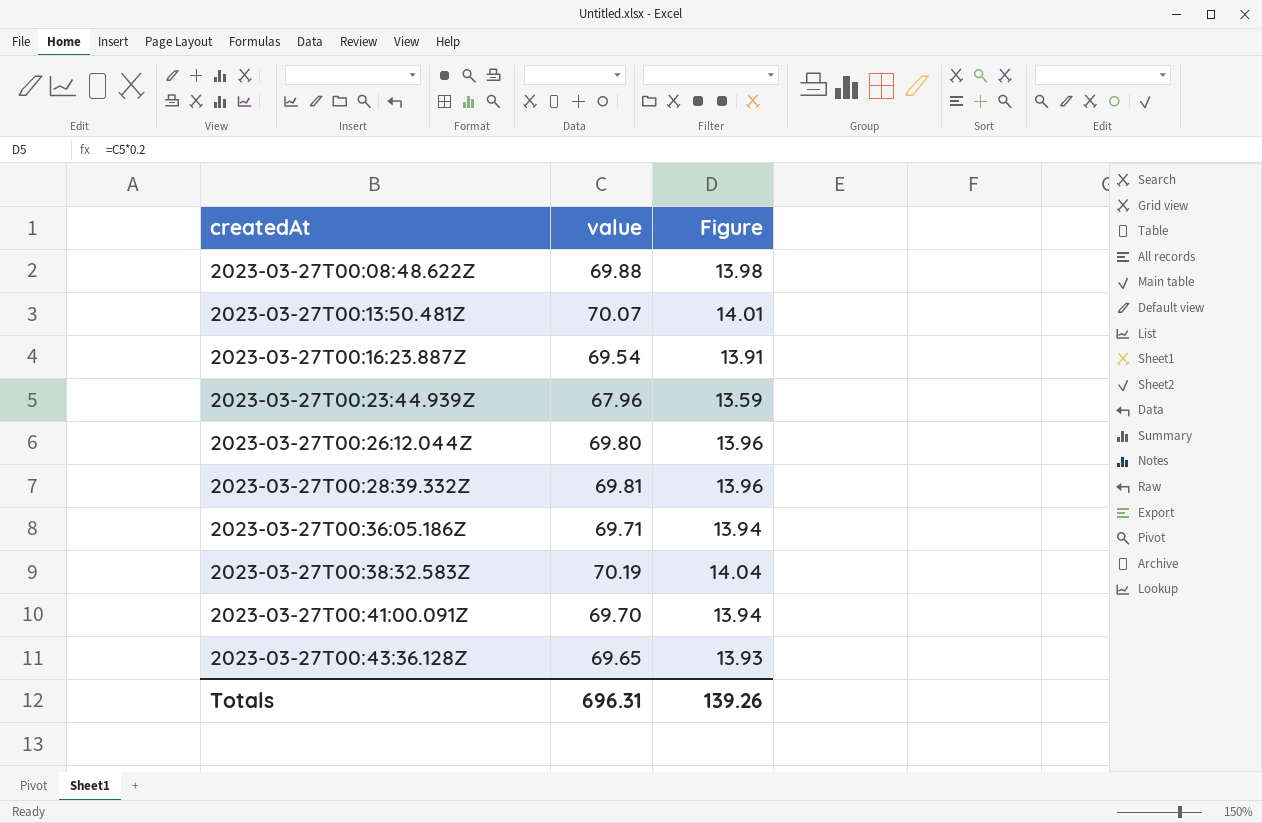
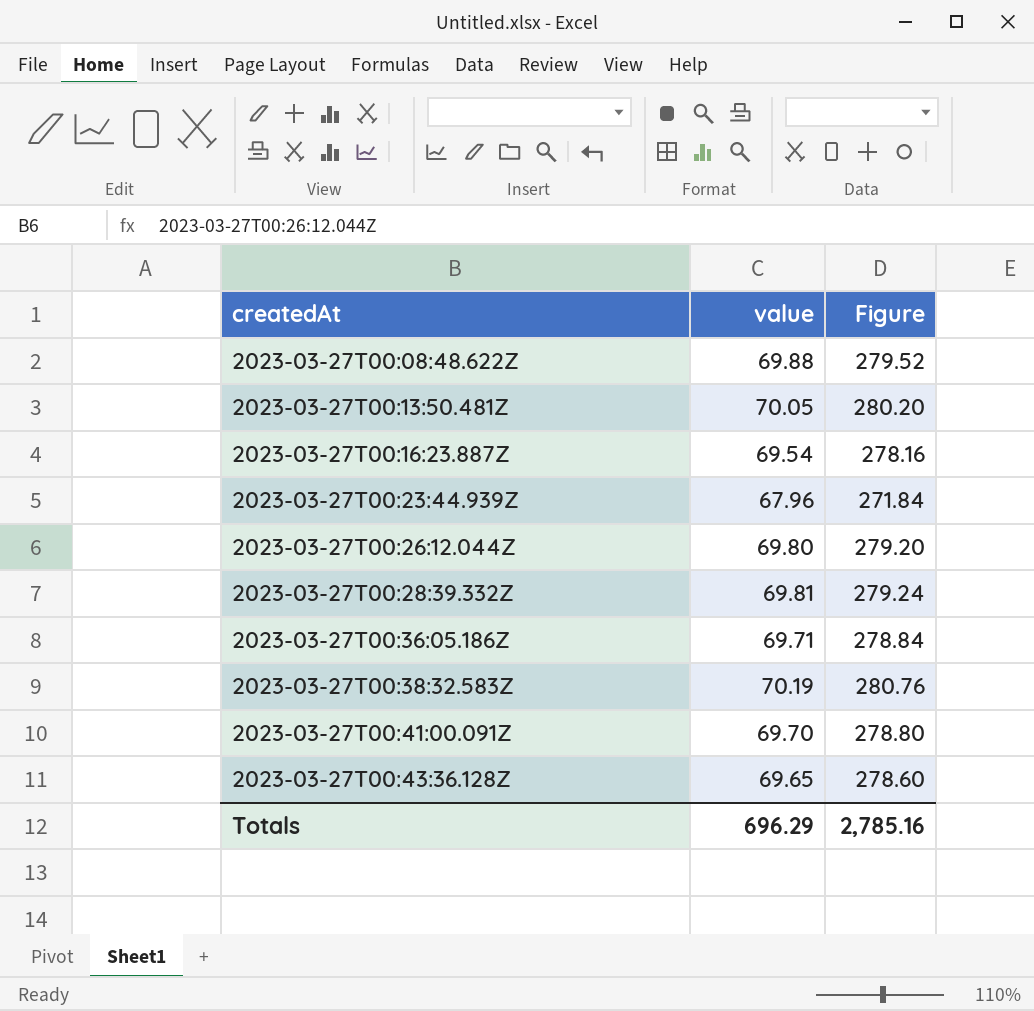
column Figure | formula: [value] * 0.2 -> [value] * 4
2023-03-27T00:13:50.481Z | value: 70.07 -> 70.05
Totals | value: 696.31 -> 696.29
Totals | Figure: 139.26 -> 2,785.16

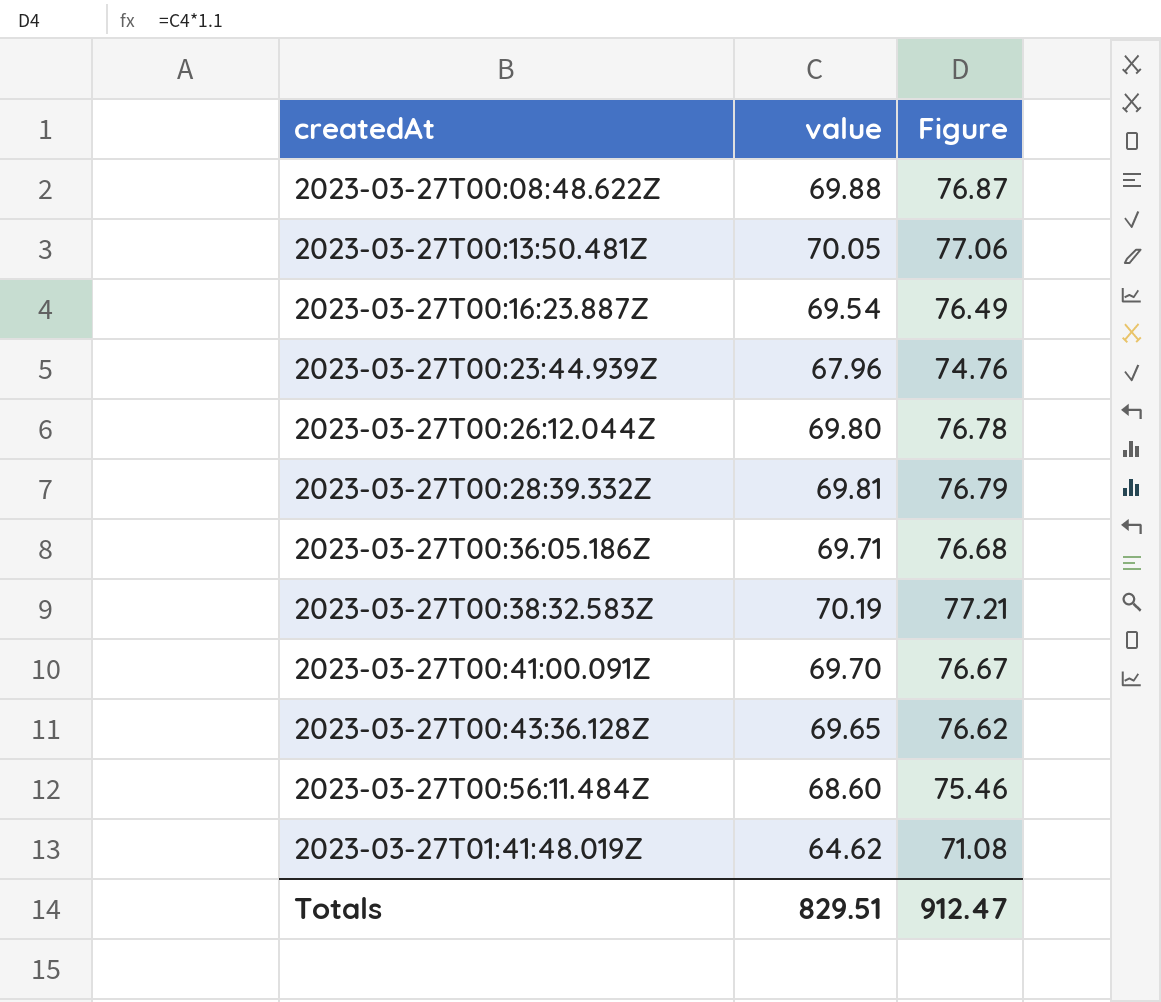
column Figure | formula: [value] * 4 -> [value] * 1.1
row 2023-03-27T00:56:11.484Z: none -> 68.60 | 75.46
row 2023-03-27T01:41:48.019Z: none -> 64.62 | 71.08
Totals | value: 696.29 -> 829.51
Totals | Figure: 2,785.16 -> 912.47

